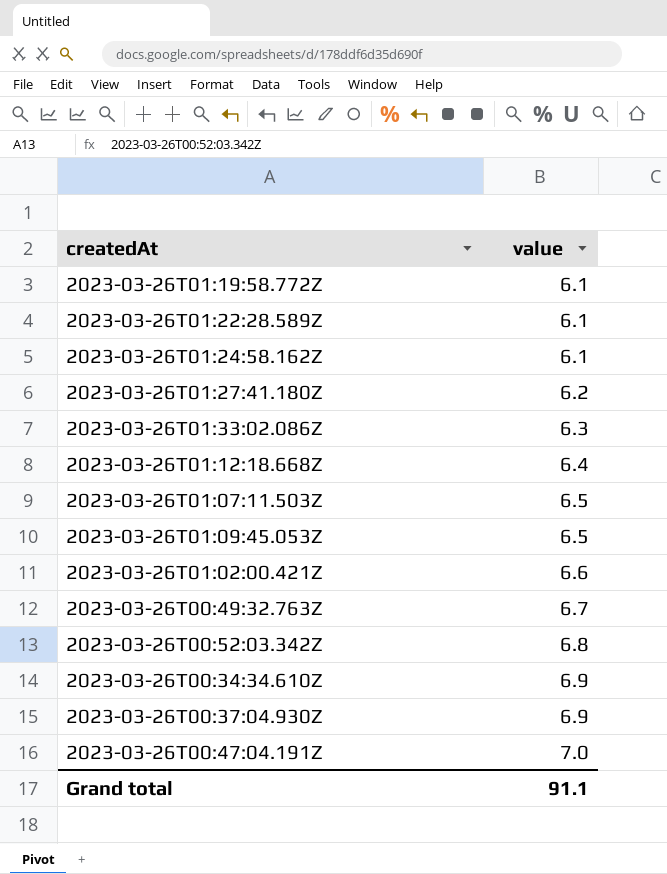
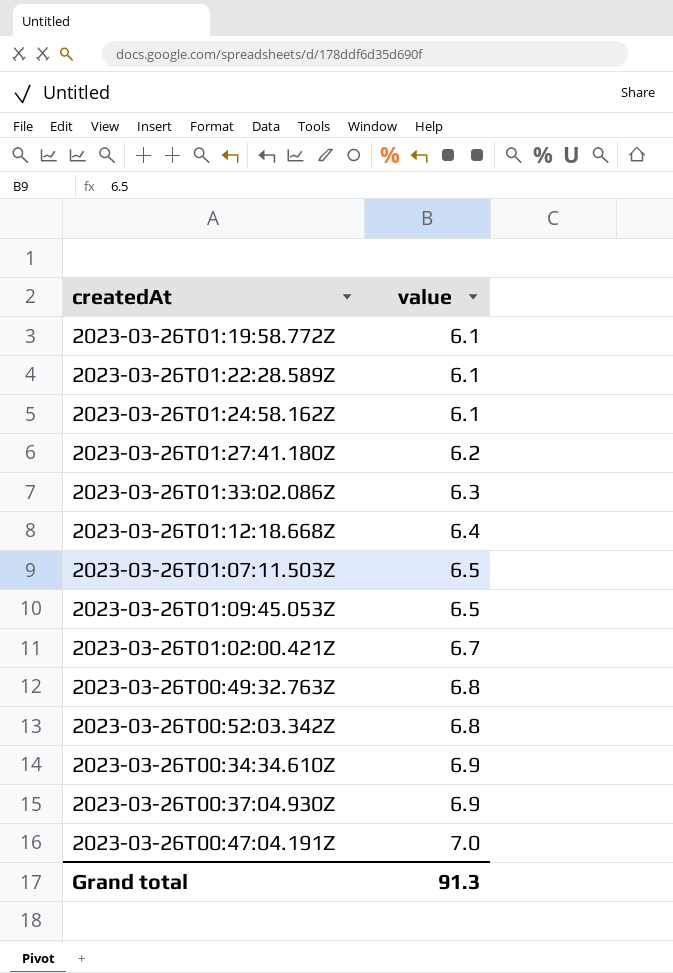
2023-03-26T01:02:00.421Z | value: 6.6 -> 6.7
2023-03-26T00:49:32.763Z | value: 6.7 -> 6.8
Grand total | value: 91.1 -> 91.3

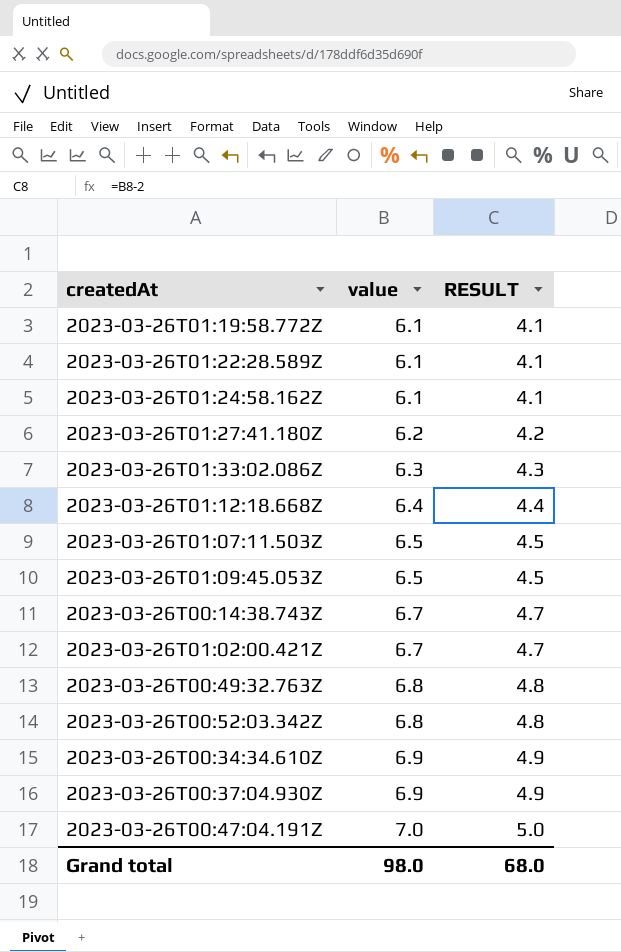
column RESULT | formula: none -> [value] - 2
row 2023-03-26T00:14:38.743Z: none -> 6.7 | 4.7
Grand total | value: 91.3 -> 98.0

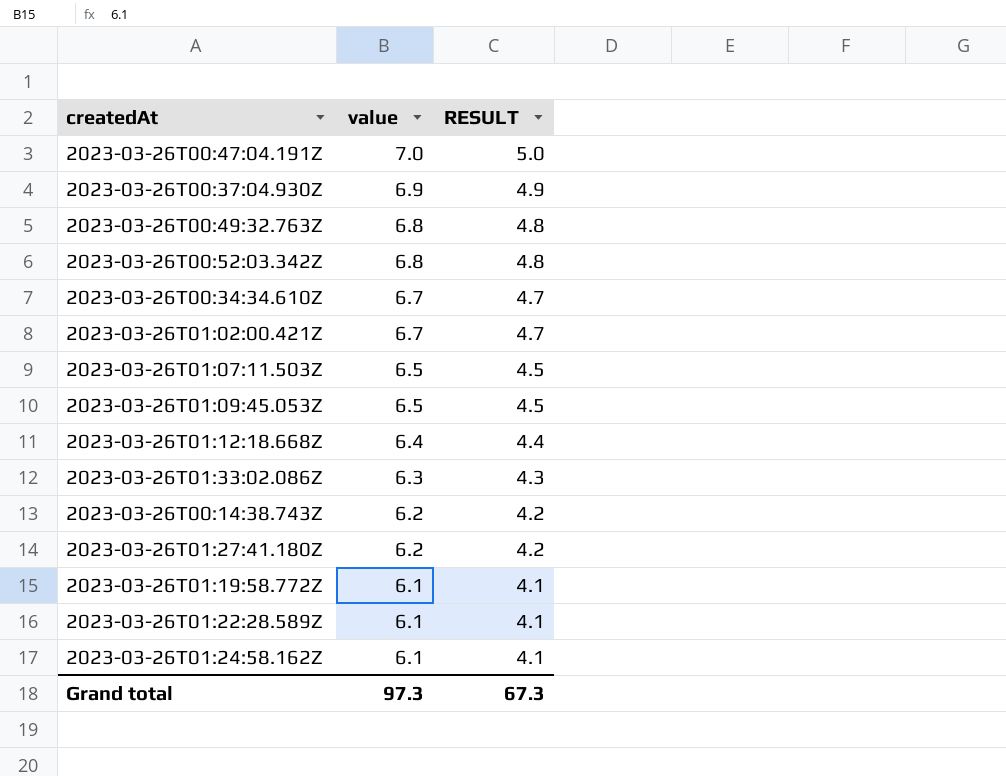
row order: value ascending -> value descending
2023-03-26T00:34:34.610Z | value: 6.9 -> 6.7
2023-03-26T00:34:34.610Z | RESULT: 4.9 -> 4.7
2023-03-26T00:14:38.743Z | value: 6.7 -> 6.2
2023-03-26T00:14:38.743Z | RESULT: 4.7 -> 4.2
Grand total | value: 98.0 -> 97.3
Grand total | RESULT: 68.0 -> 67.3

